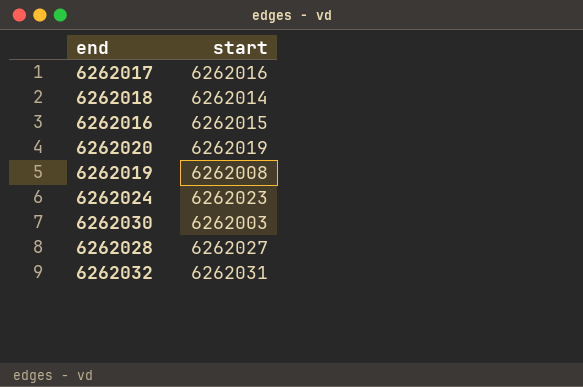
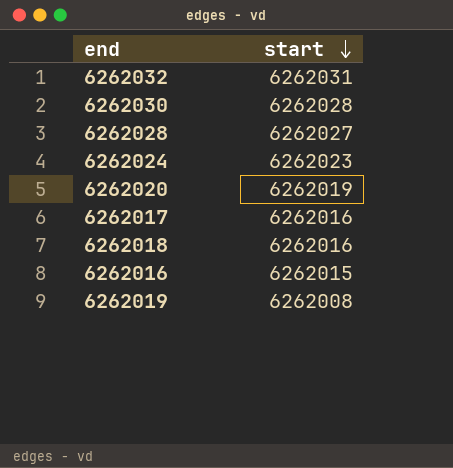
row order: none -> start descending
6262030 | start: 6262003 -> 6262028
6262018 | start: 6262014 -> 6262016

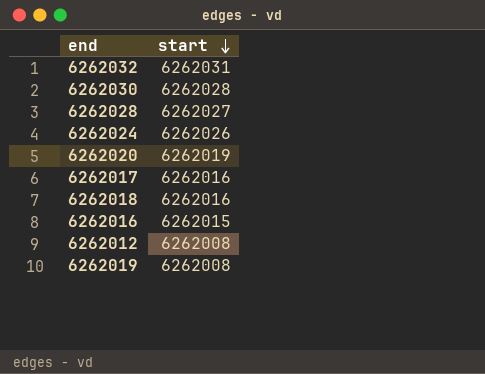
6262024 | start: 6262023 -> 6262026
row 6262012: none -> 6262008

